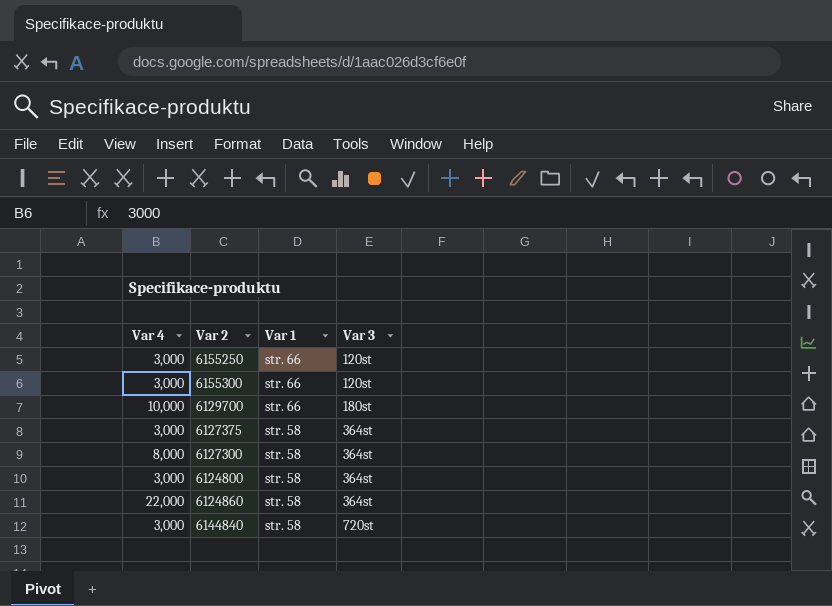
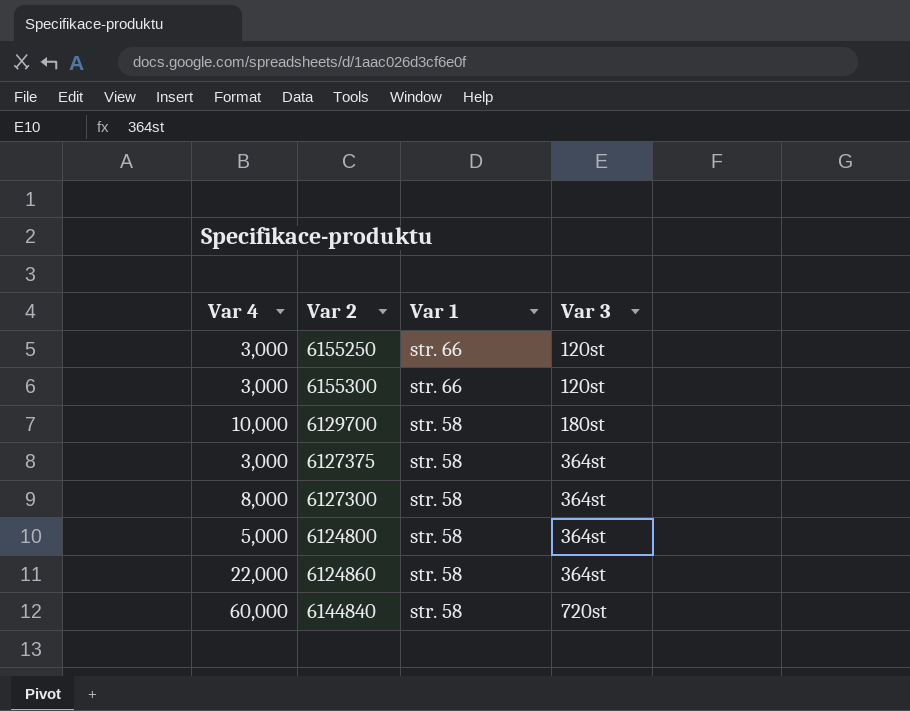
6129700 | Var 1: str. 66 -> str. 58
6124800 | Var 4: 3,000 -> 5,000
6144840 | Var 4: 3,000 -> 60,000

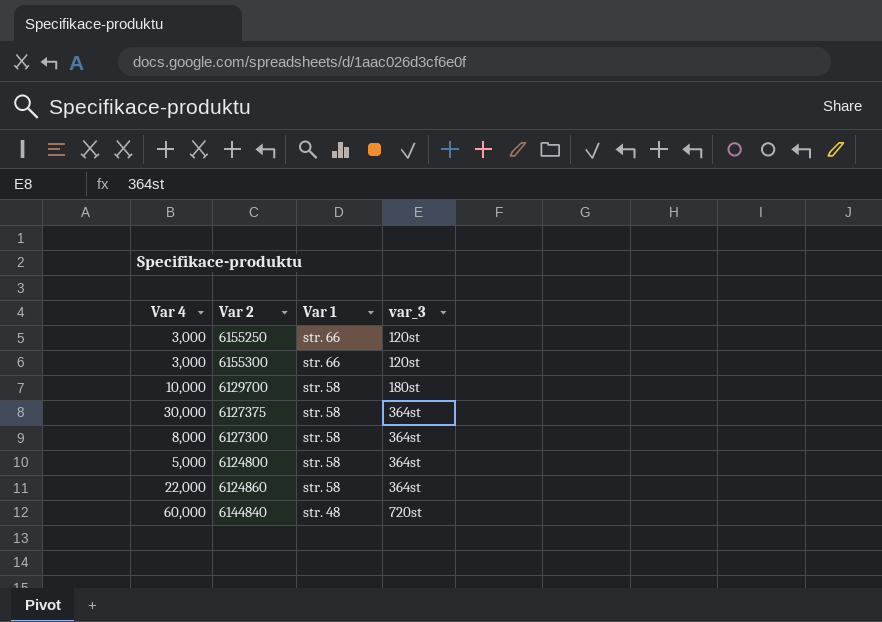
column name: Var 3 -> var_3
6127375 | Var 4: 3,000 -> 30,000
6144840 | Var 1: str. 58 -> str. 48

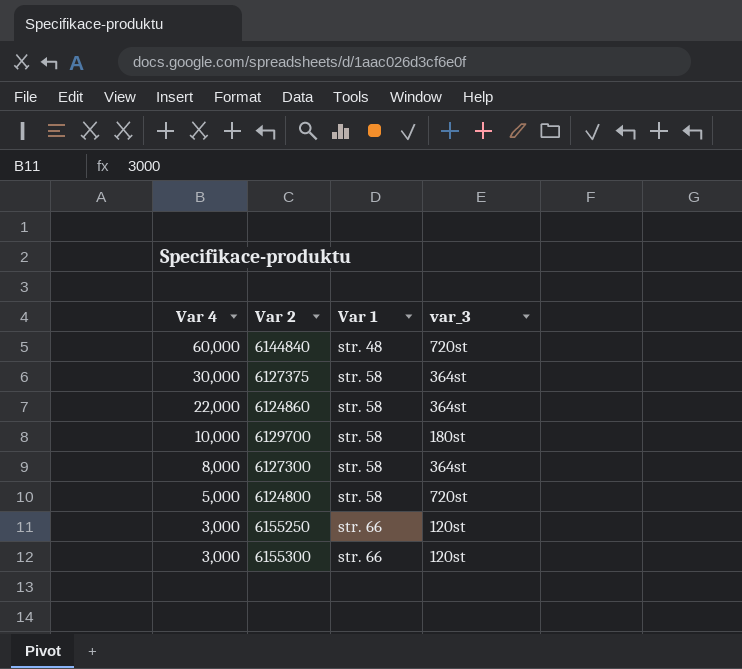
row order: Var 1 descending -> Var 4 descending
6124800 | var_3: 364st -> 720st

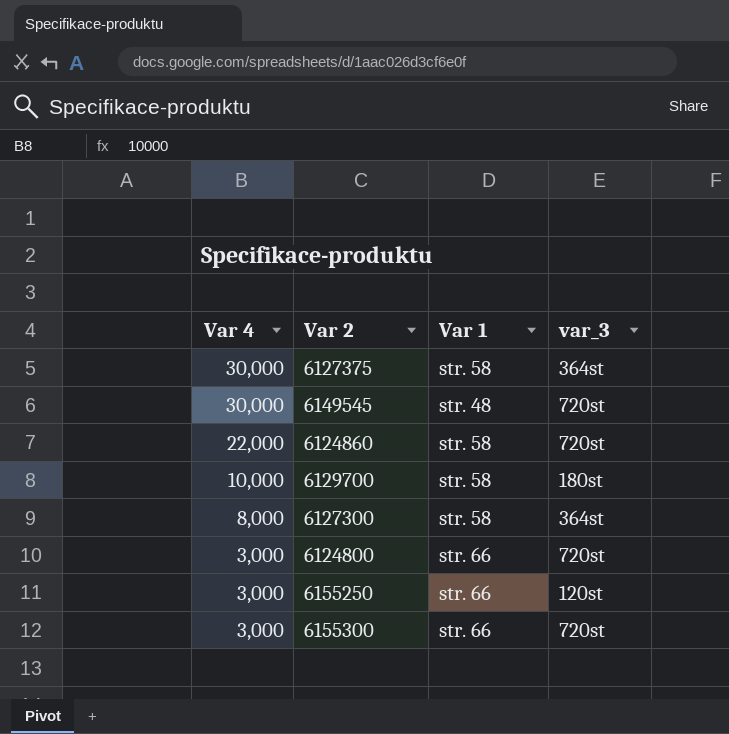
row 6144840: 60,000 | str. 48 | 720st -> none
row 6149545: none -> 30,000 | str. 48 | 720st
6124860 | var_3: 364st -> 720st
6124800 | Var 4: 5,000 -> 3,000
6124800 | Var 1: str. 58 -> str. 66
6155300 | var_3: 120st -> 720st

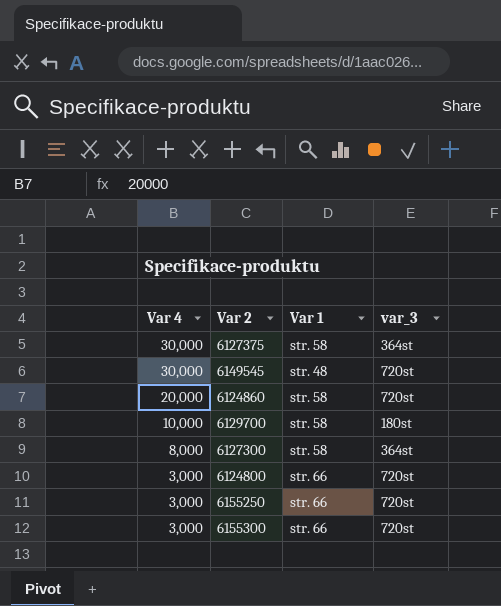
6124860 | Var 4: 22,000 -> 20,000
6155250 | var_3: 120st -> 720st

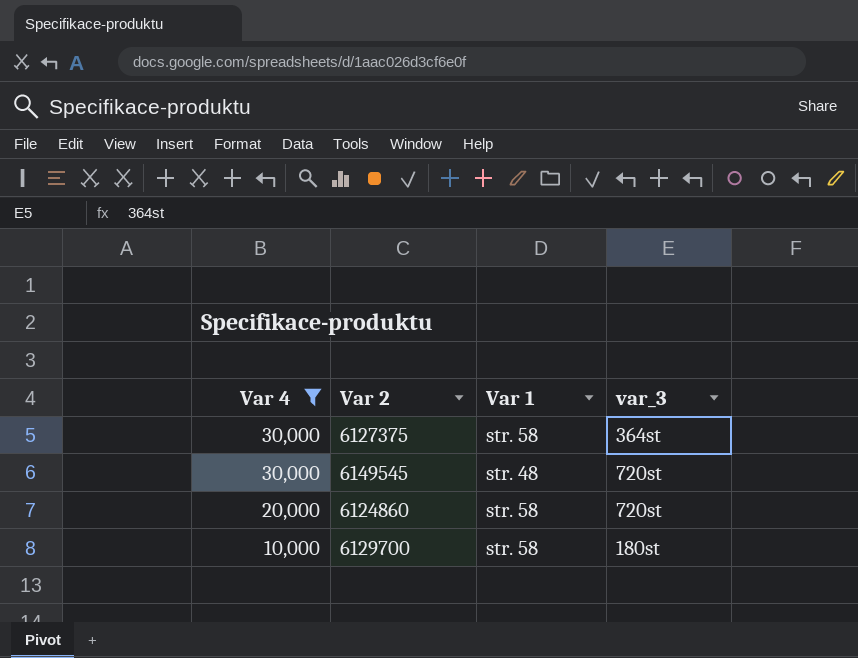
filter: none -> Var 4 >= 10,000

